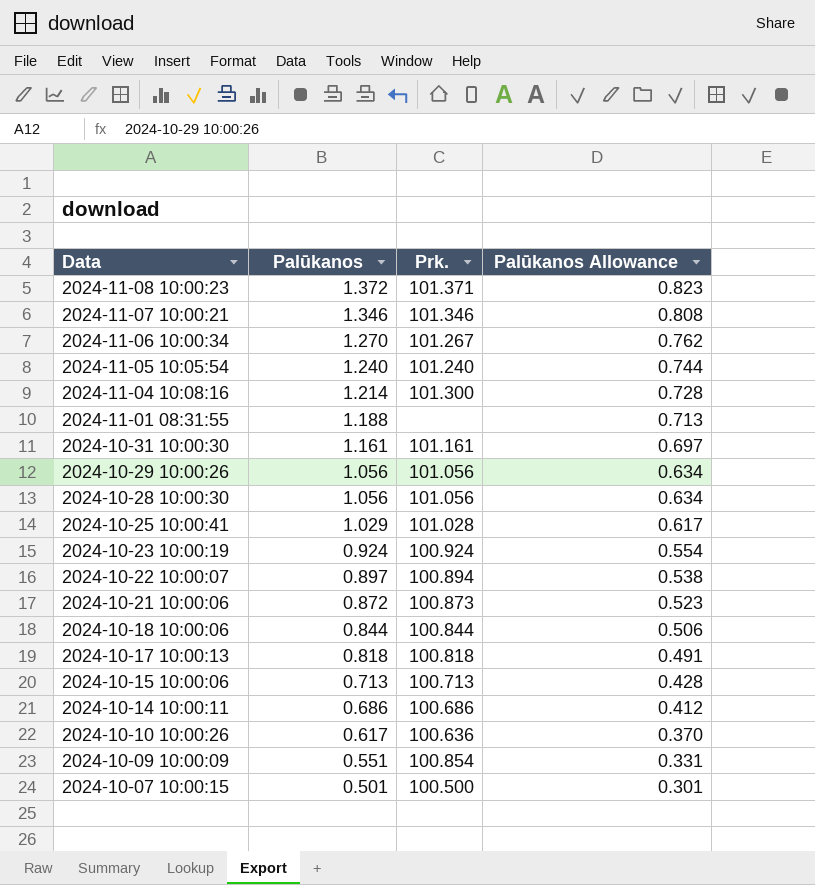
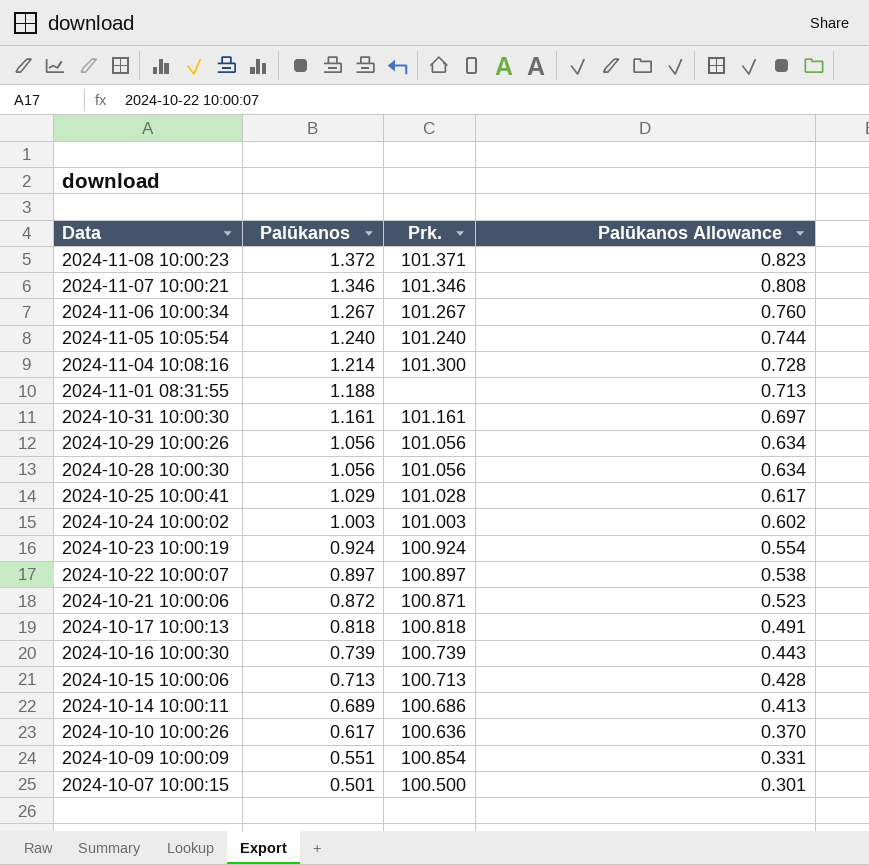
row 2024-10-18 10:00:06: 0.844 | 100.844 | 0.506 -> none
2024-11-06 10:00:34 | Palūkanos: 1.270 -> 1.267
2024-11-06 10:00:34 | Palūkanos Allowance: 0.762 -> 0.760
row 2024-10-24 10:00:02: none -> 1.003 | 101.003 | 0.602
2024-10-22 10:00:07 | Prk.: 100.894 -> 100.897
2024-10-21 10:00:06 | Prk.: 100.873 -> 100.871
row 2024-10-16 10:00:30: none -> 0.739 | 100.739 | 0.443
2024-10-14 10:00:11 | Palūkanos: 0.686 -> 0.689
2024-10-14 10:00:11 | Palūkanos Allowance: 0.412 -> 0.413

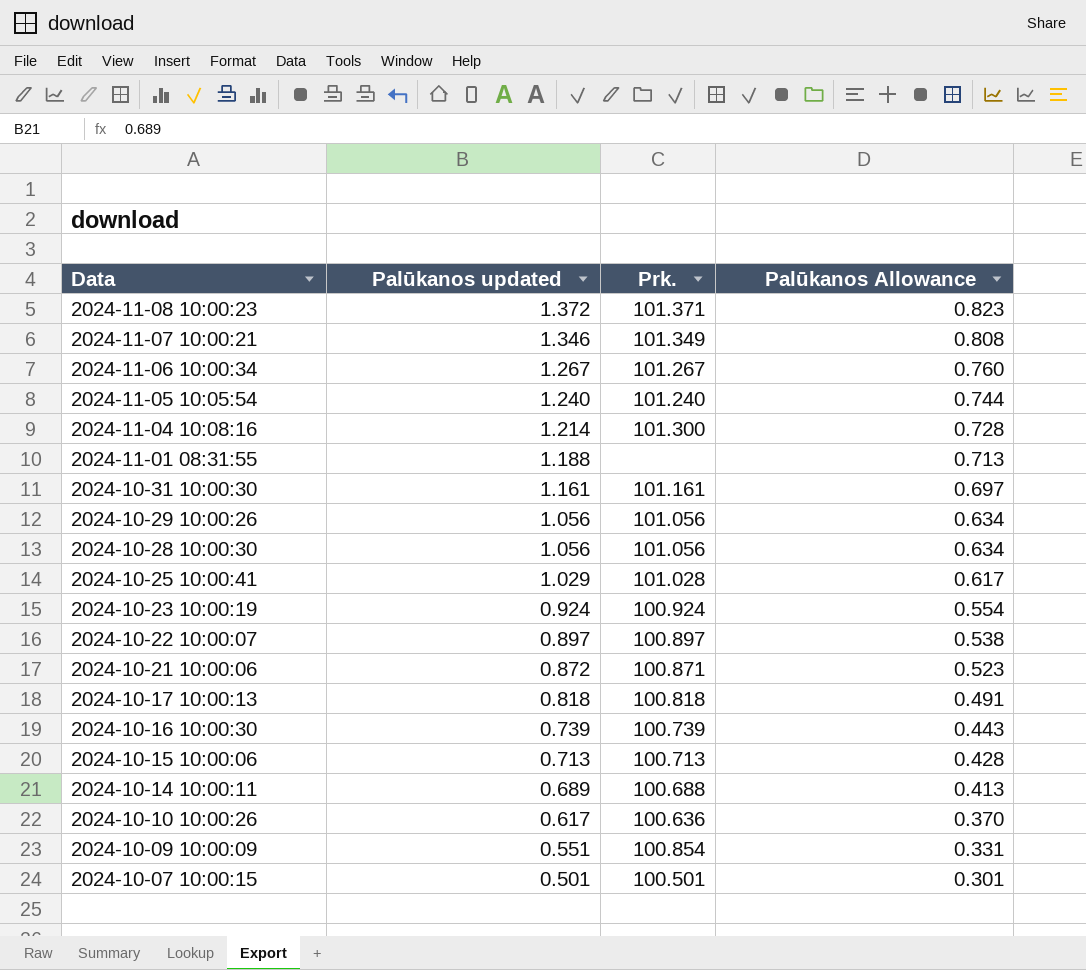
column name: Palūkanos -> Palūkanos updated
row 2024-10-24 10:00:02: 1.003 | 101.003 | 0.602 -> none
2024-11-07 10:00:21 | Prk.: 101.346 -> 101.349
2024-10-14 10:00:11 | Prk.: 100.686 -> 100.688
2024-10-07 10:00:15 | Prk.: 100.500 -> 100.501

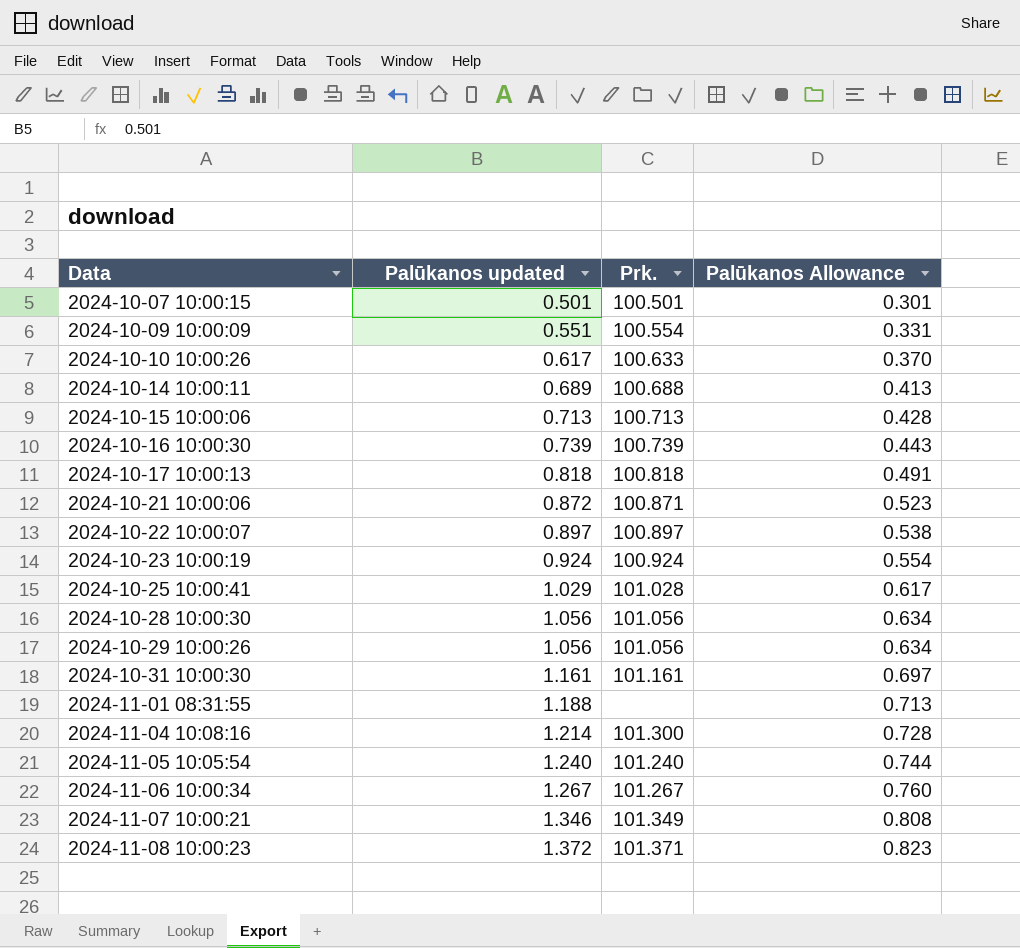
row order: Data descending -> Data ascending
2024-10-09 10:00:09 | Prk.: 100.854 -> 100.554
2024-10-10 10:00:26 | Prk.: 100.636 -> 100.633

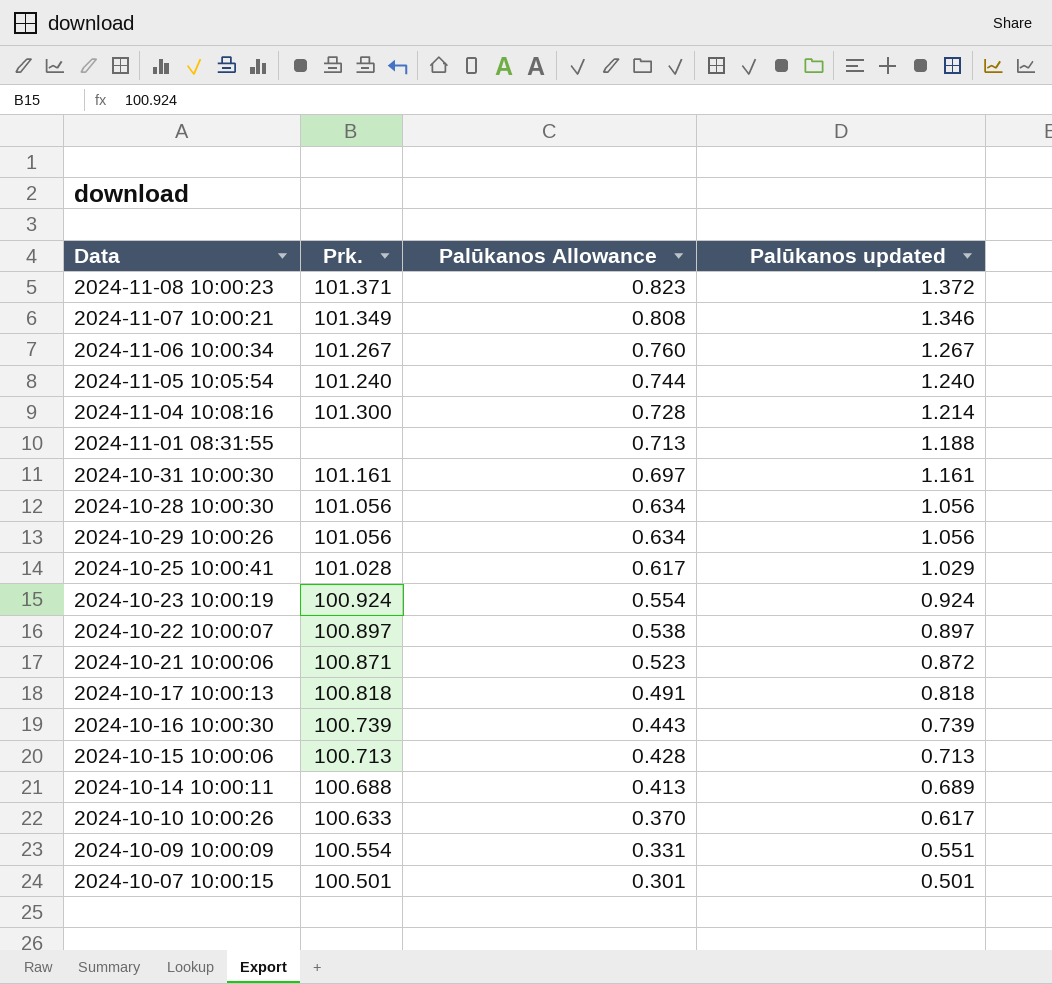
row order: Data ascending -> Palūkanos Allowance descending
column Palūkanos updated | position: 2 -> 4

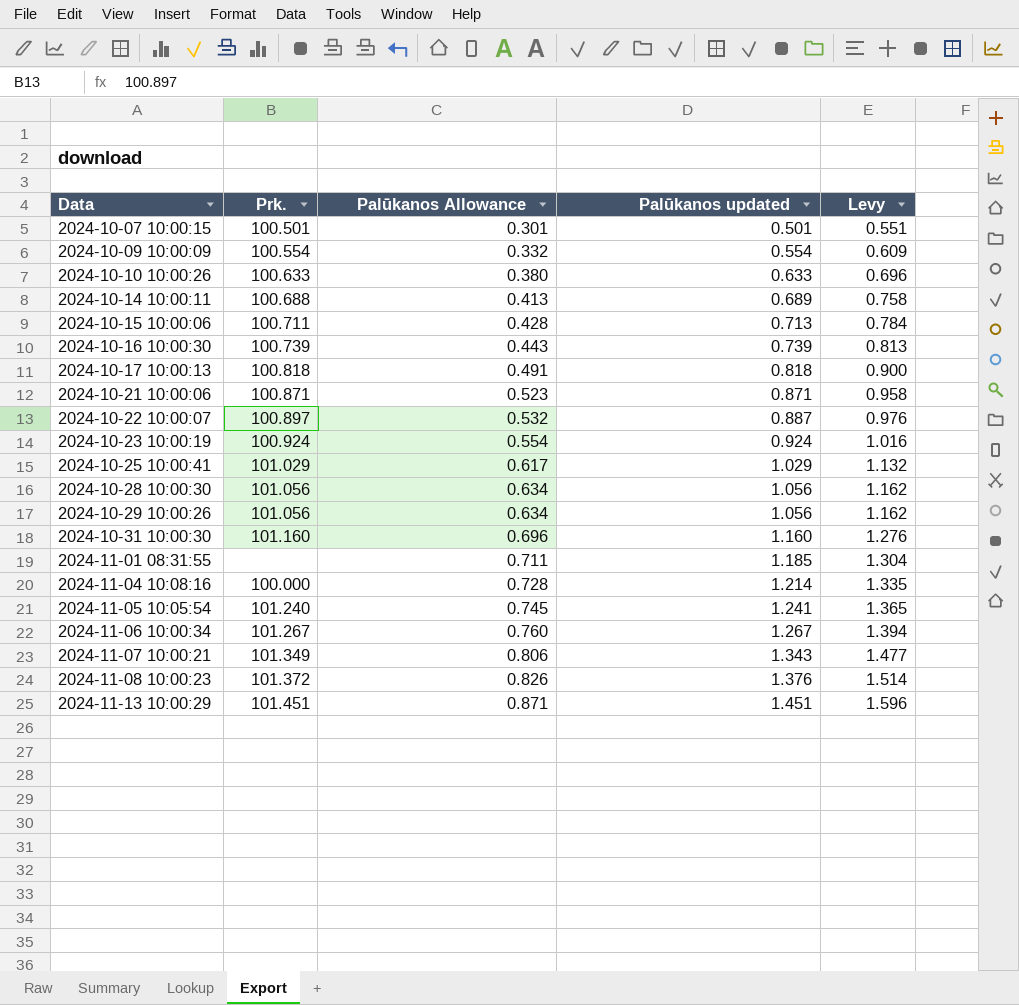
row order: Palūkanos Allowance descending -> Data ascending
column Levy | formula: none -> [Palūkanos updated] * 1.1
2024-10-09 10:00:09 | Palūkanos Allowance: 0.331 -> 0.332
2024-10-09 10:00:09 | Palūkanos updated: 0.551 -> 0.554
2024-10-10 10:00:26 | Palūkanos Allowance: 0.370 -> 0.380
2024-10-10 10:00:26 | Palūkanos updated: 0.617 -> 0.633
2024-10-15 10:00:06 | Prk.: 100.713 -> 100.711
2024-10-21 10:00:06 | Palūkanos updated: 0.872 -> 0.871
2024-10-22 10:00:07 | Palūkanos Allowance: 0.538 -> 0.532
2024-10-22 10:00:07 | Palūkanos updated: 0.897 -> 0.887
2024-10-25 10:00:41 | Prk.: 101.028 -> 101.029
2024-10-31 10:00:30 | Prk.: 101.161 -> 101.160
2024-10-31 10:00:30 | Palūkanos Allowance: 0.697 -> 0.696
2024-10-31 10:00:30 | Palūkanos updated: 1.161 -> 1.160
2024-11-01 08:31:55 | Palūkanos Allowance: 0.713 -> 0.711
2024-11-01 08:31:55 | Palūkanos updated: 1.188 -> 1.185
2024-11-04 10:08:16 | Prk.: 101.300 -> 100.000
2024-11-05 10:05:54 | Palūkanos Allowance: 0.744 -> 0.745
2024-11-05 10:05:54 | Palūkanos updated: 1.240 -> 1.241
2024-11-07 10:00:21 | Palūkanos Allowance: 0.808 -> 0.806
2024-11-07 10:00:21 | Palūkanos updated: 1.346 -> 1.343
2024-11-08 10:00:23 | Prk.: 101.371 -> 101.372
2024-11-08 10:00:23 | Palūkanos Allowance: 0.823 -> 0.826
2024-11-08 10:00:23 | Palūkanos updated: 1.372 -> 1.376
row 2024-11-13 10:00:29: none -> 101.451 | 0.871 | 1.451 | 1.596

